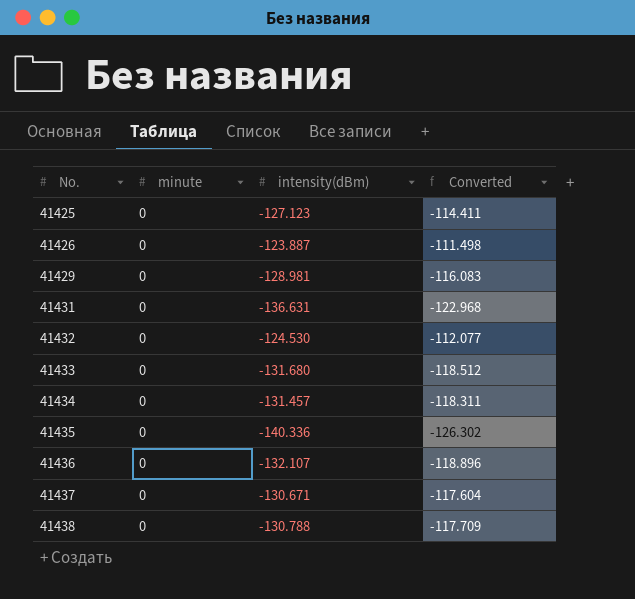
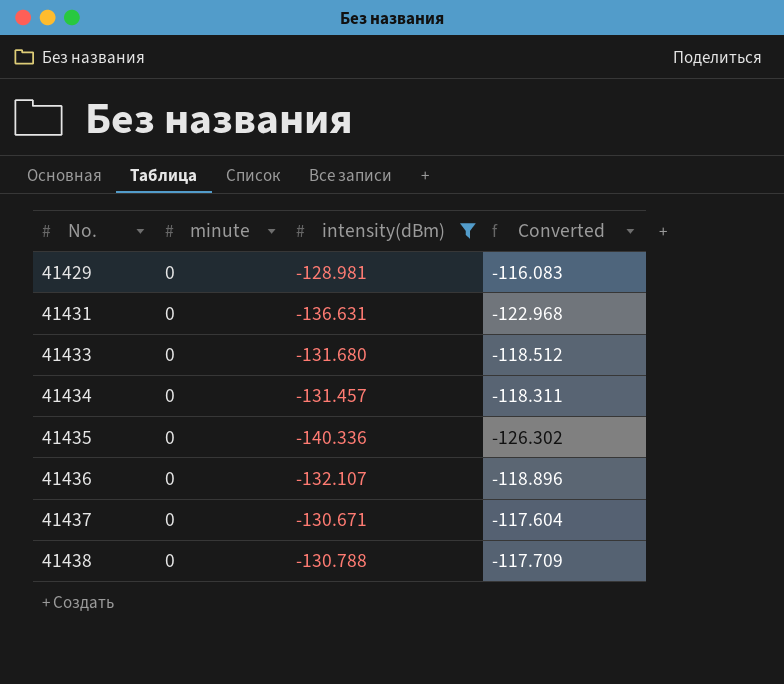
filter: none -> intensity(dBm) <= -128.981

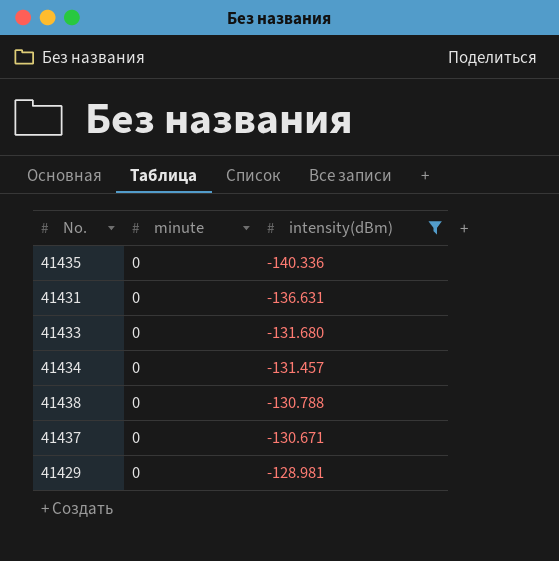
row order: No. ascending -> intensity(dBm) ascending
column Converted | formula: [intensity(dBm)] * 0.9 -> none
row 41436: 0 | -132.107 | -118.896 -> none

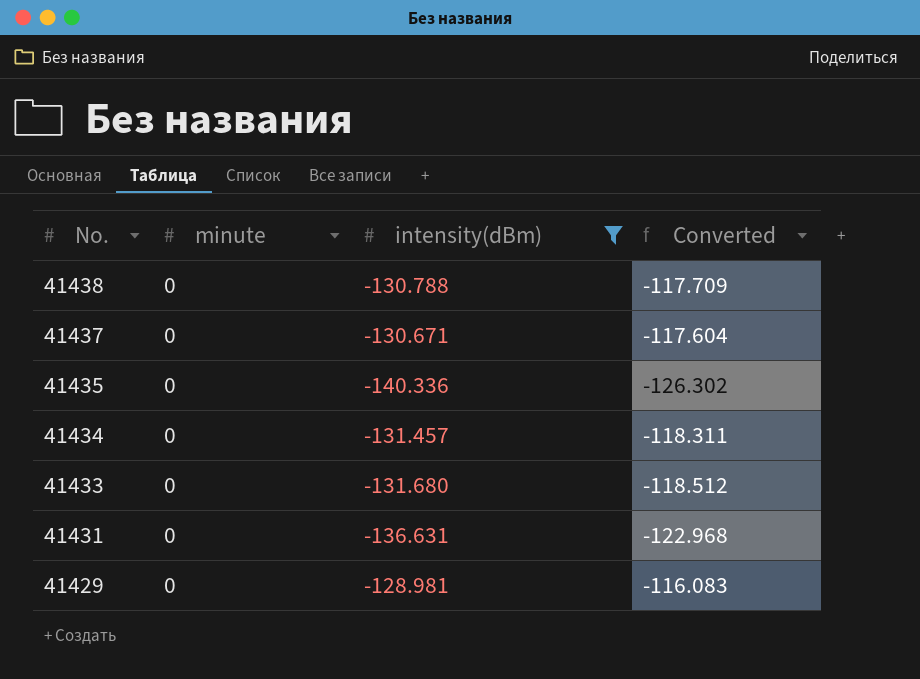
row order: intensity(dBm) ascending -> No. descending
column Converted | formula: none -> [intensity(dBm)] * 0.9

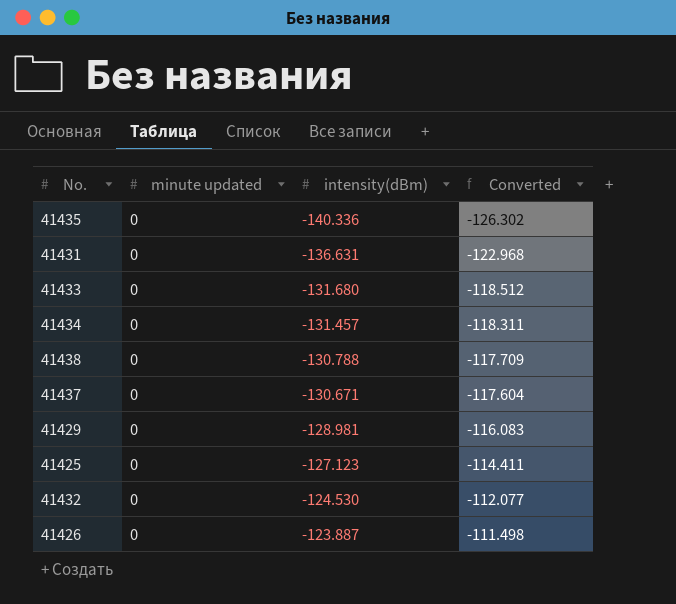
filter: intensity(dBm) <= -128.981 -> none
row order: No. descending -> intensity(dBm) ascending
column name: minute -> minute updated

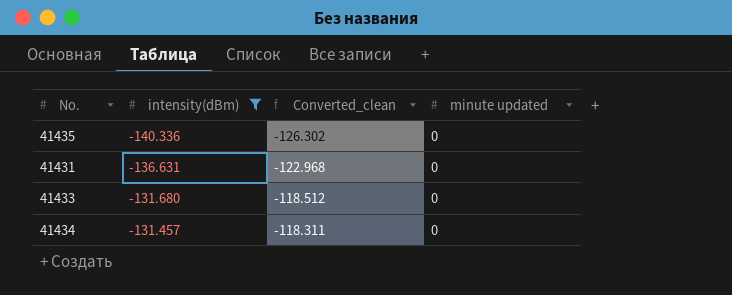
filter: none -> intensity(dBm) <= -131.457
column name: Converted -> Converted_clean
column minute updated | position: 2 -> 4

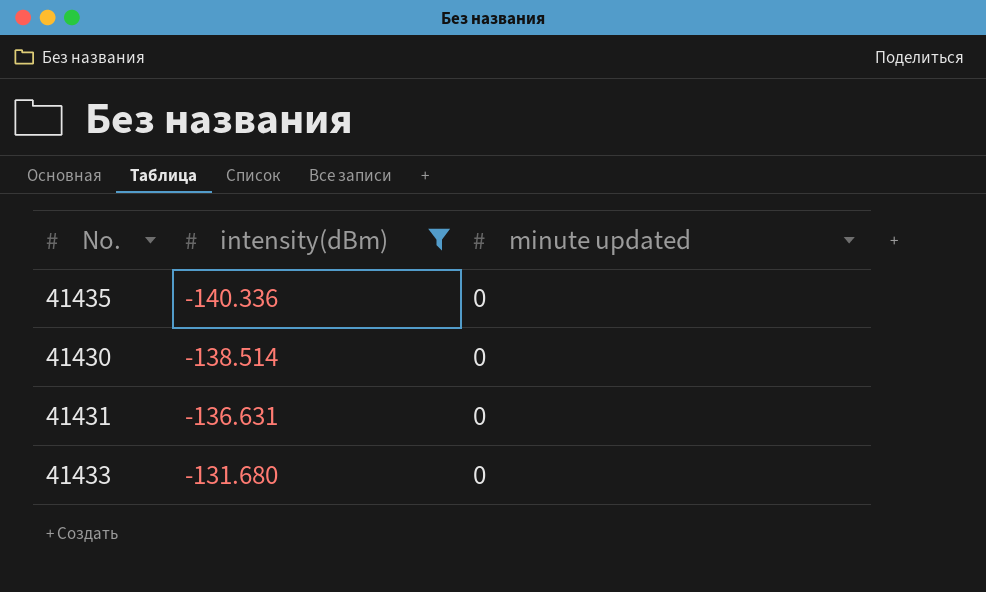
column Converted_clean | formula: [intensity(dBm)] * 0.9 -> none
row 41434: -131.457 | -118.311 | 0 -> none
row 41430: none -> -138.514 | 0

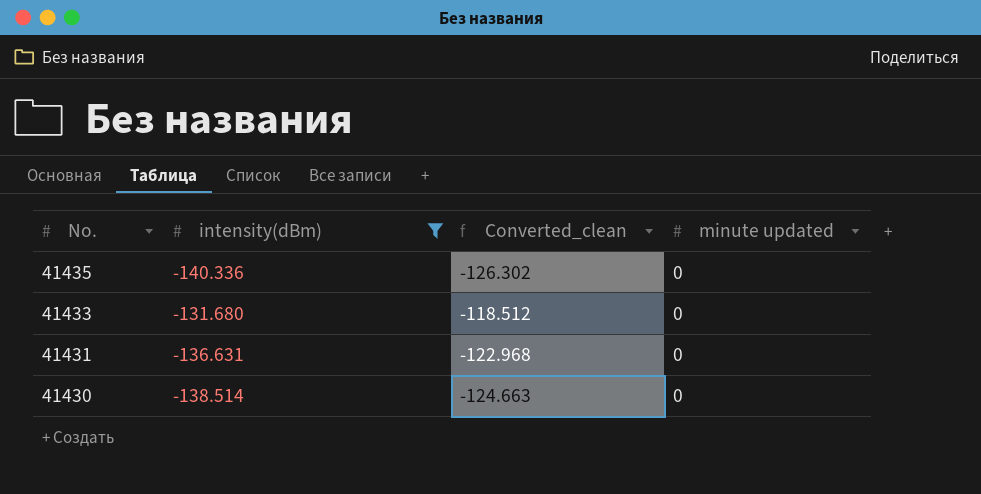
row order: intensity(dBm) ascending -> No. descending
column Converted_clean | formula: none -> [intensity(dBm)] * 0.9

